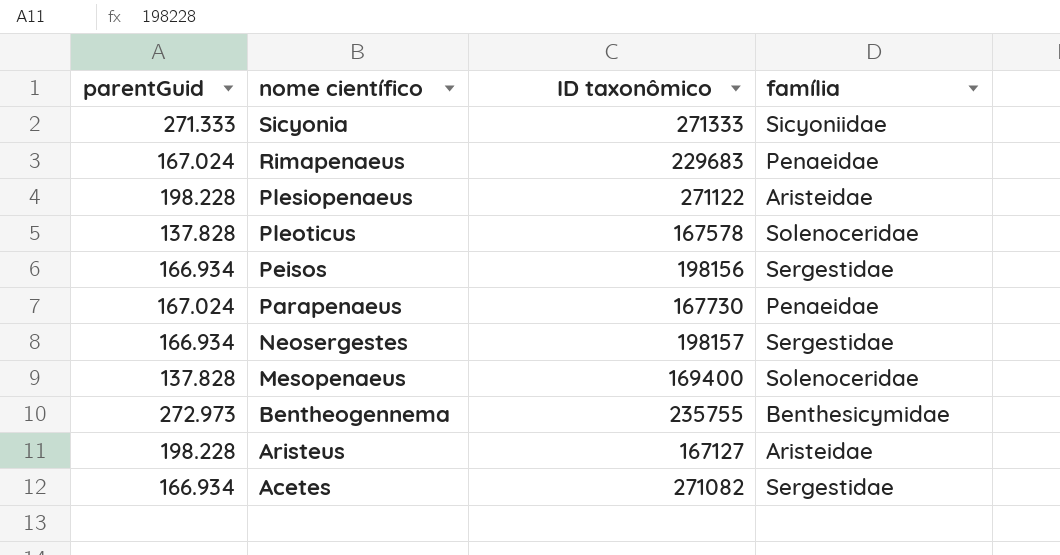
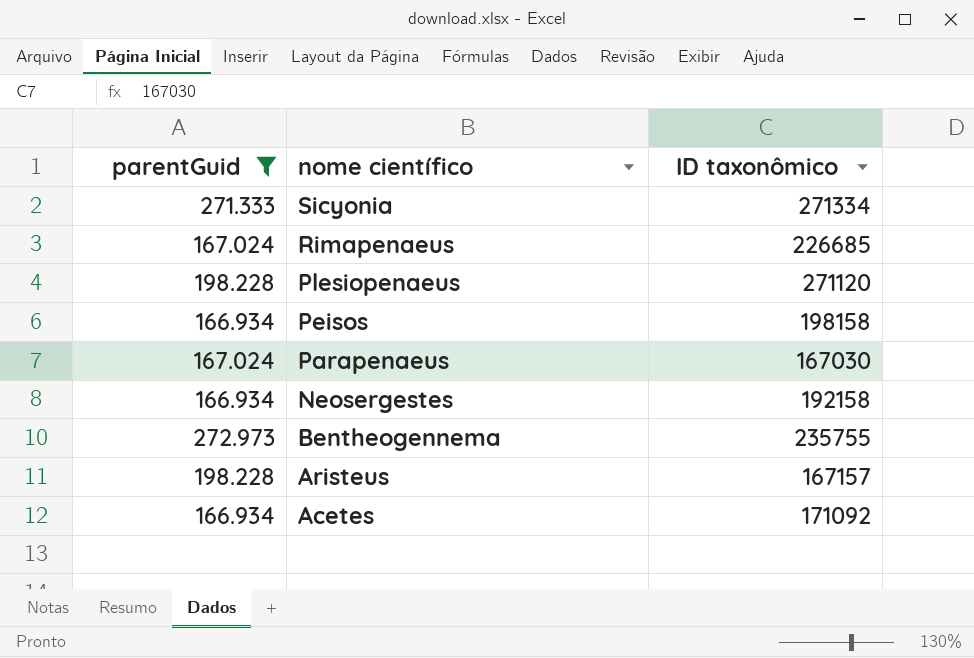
filter: none -> parentGuid != 137.828
column família | position: 4 -> none
Sicyonia | ID taxonômico: 271333 -> 271334
Rimapenaeus | ID taxonômico: 229683 -> 226685
Plesiopenaeus | ID taxonômico: 271122 -> 271120
Peisos | ID taxonômico: 198156 -> 198158
Parapenaeus | ID taxonômico: 167730 -> 167030
Neosergestes | ID taxonômico: 198157 -> 192158
Aristeus | ID taxonômico: 167127 -> 167157
Acetes | ID taxonômico: 271082 -> 171092

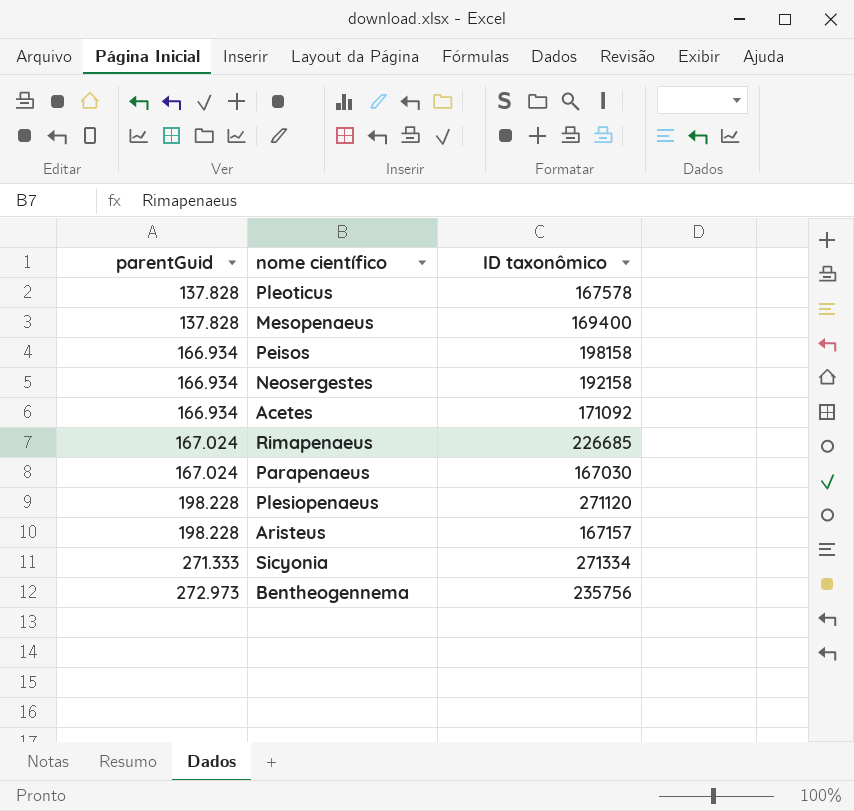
filter: parentGuid != 137.828 -> none
row order: nome científico descending -> parentGuid ascending
Bentheogennema | ID taxonômico: 235755 -> 235756

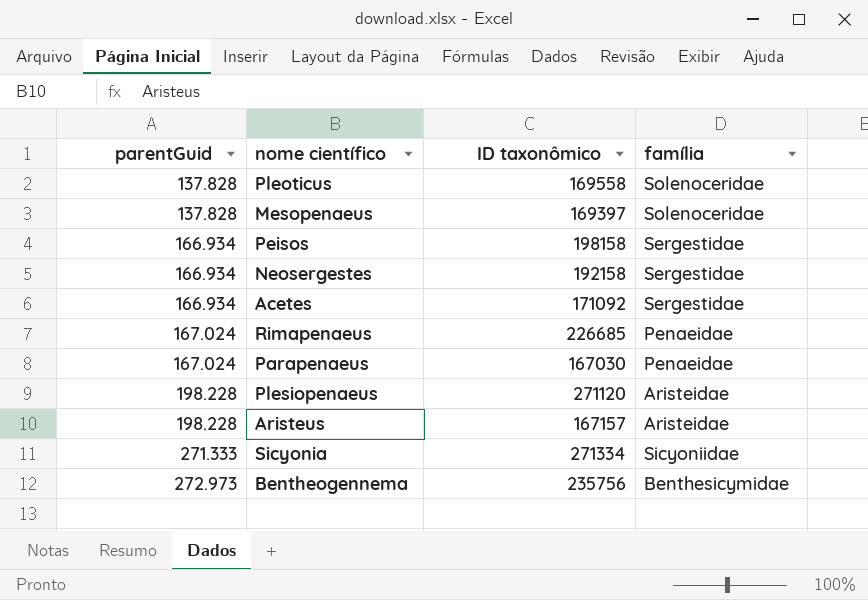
column família | position: none -> 4
Pleoticus | ID taxonômico: 167578 -> 169558
Mesopenaeus | ID taxonômico: 169400 -> 169397

